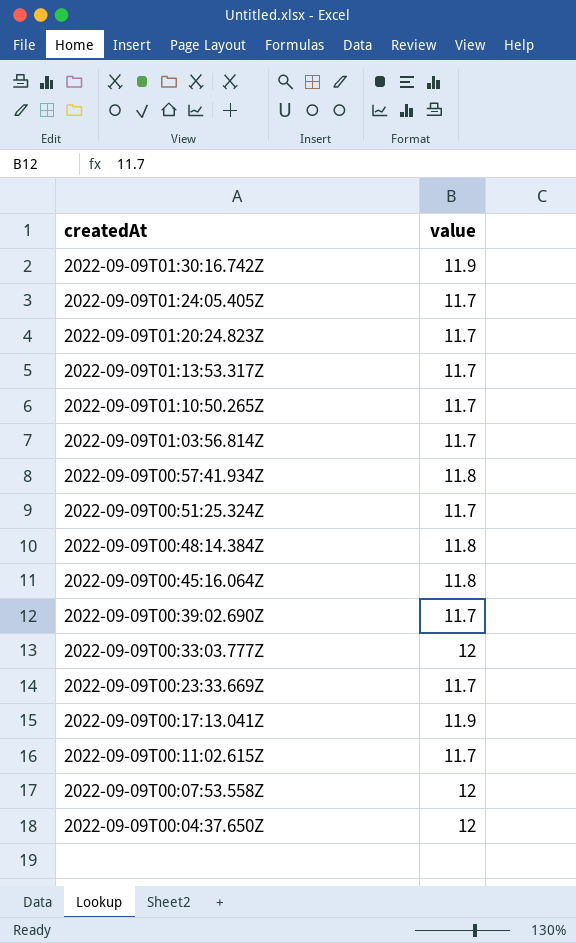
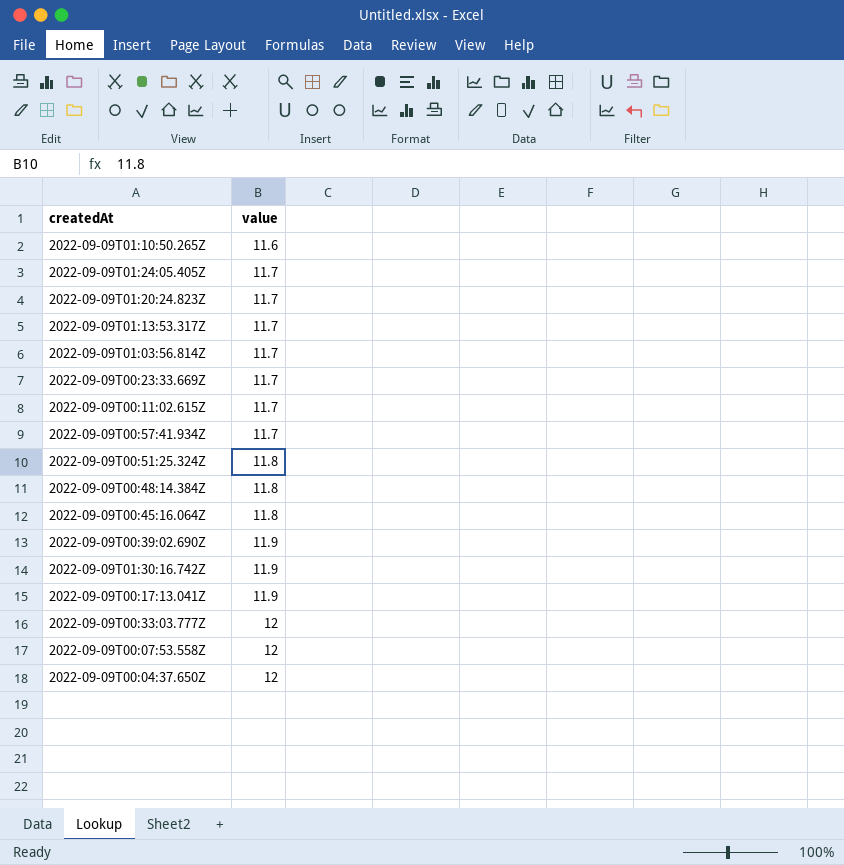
row order: createdAt descending -> value ascending
2022-09-09T01:10:50.265Z | value: 11.7 -> 11.6
2022-09-09T00:57:41.934Z | value: 11.8 -> 11.7
2022-09-09T00:51:25.324Z | value: 11.7 -> 11.8
2022-09-09T00:39:02.690Z | value: 11.7 -> 11.9

